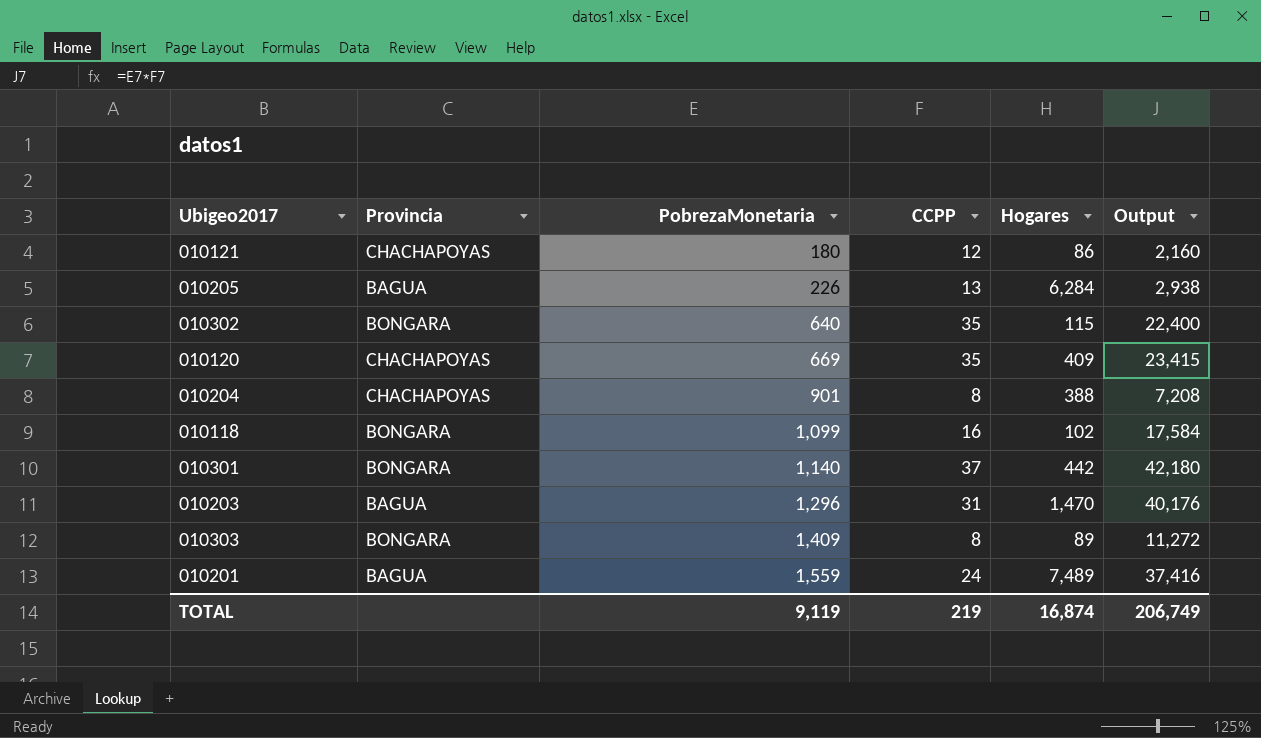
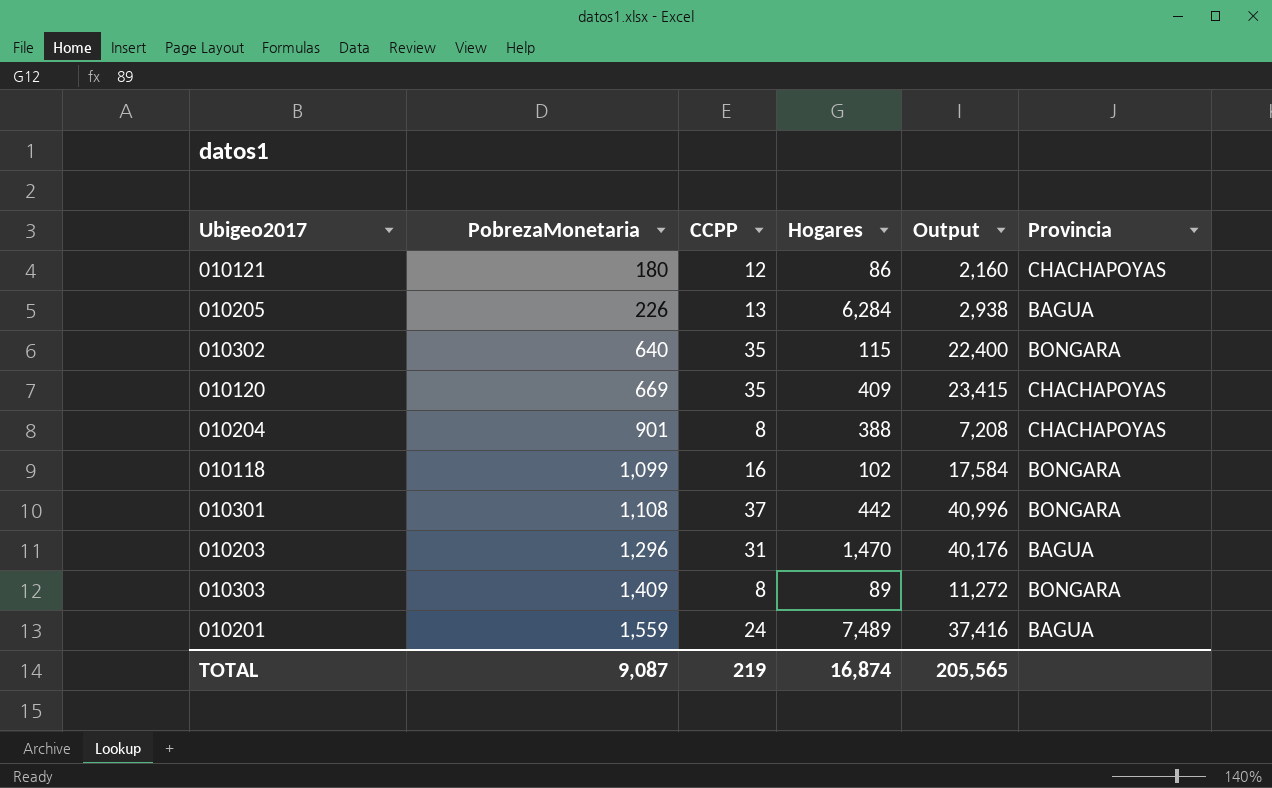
column Provincia | position: 2 -> 6
010301 | PobrezaMonetaria: 1,140 -> 1,108
010301 | Output: 42,180 -> 40,996
TOTAL | PobrezaMonetaria: 9,119 -> 9,087
TOTAL | Output: 206,749 -> 205,565

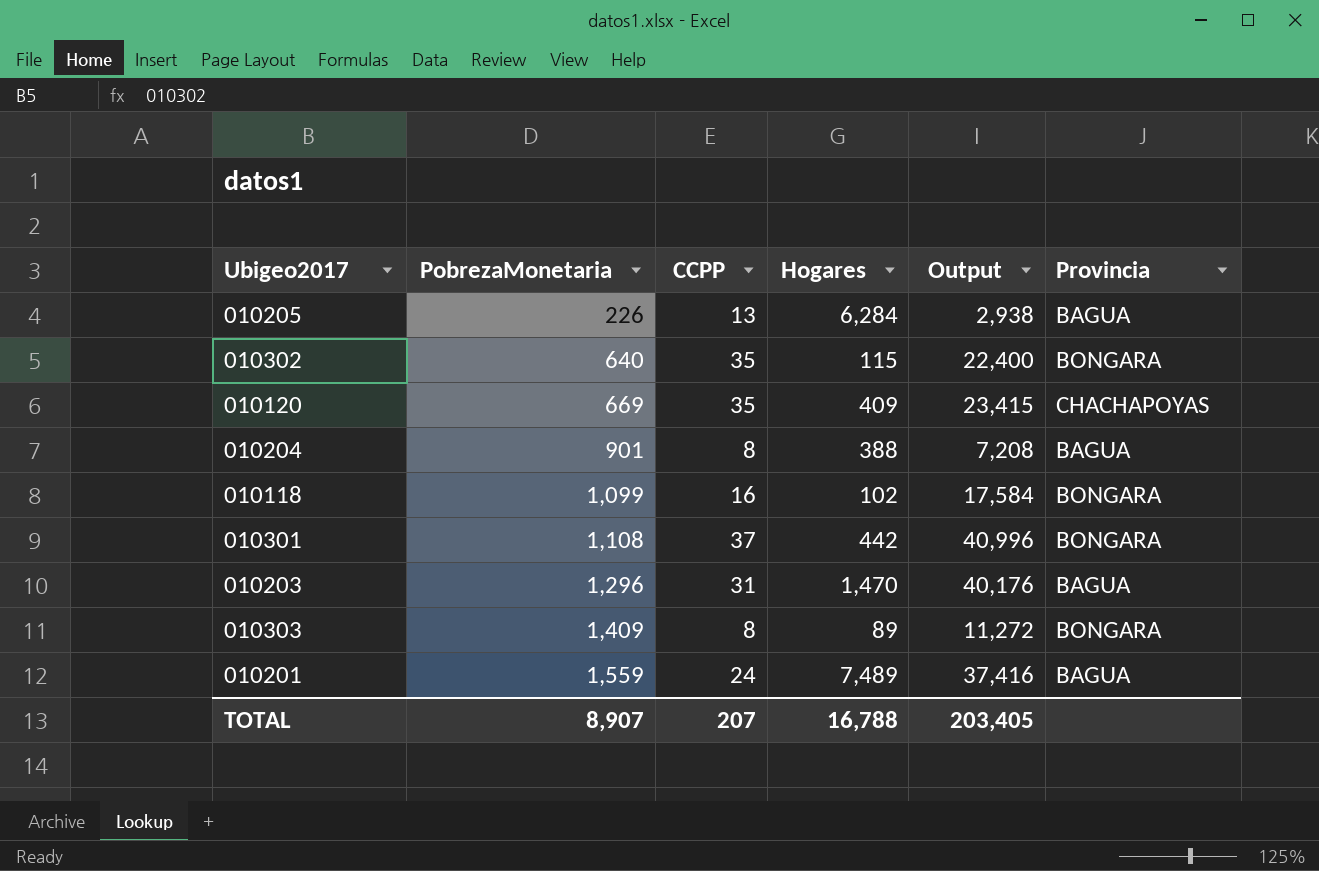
row 010121: 180 | 12 | 86 | 2,160 | CHACHAPOYAS -> none
010204 | Provincia: CHACHAPOYAS -> BAGUA
TOTAL | PobrezaMonetaria: 9,087 -> 8,907
TOTAL | CCPP: 219 -> 207
TOTAL | Hogares: 16,874 -> 16,788
TOTAL | Output: 205,565 -> 203,405

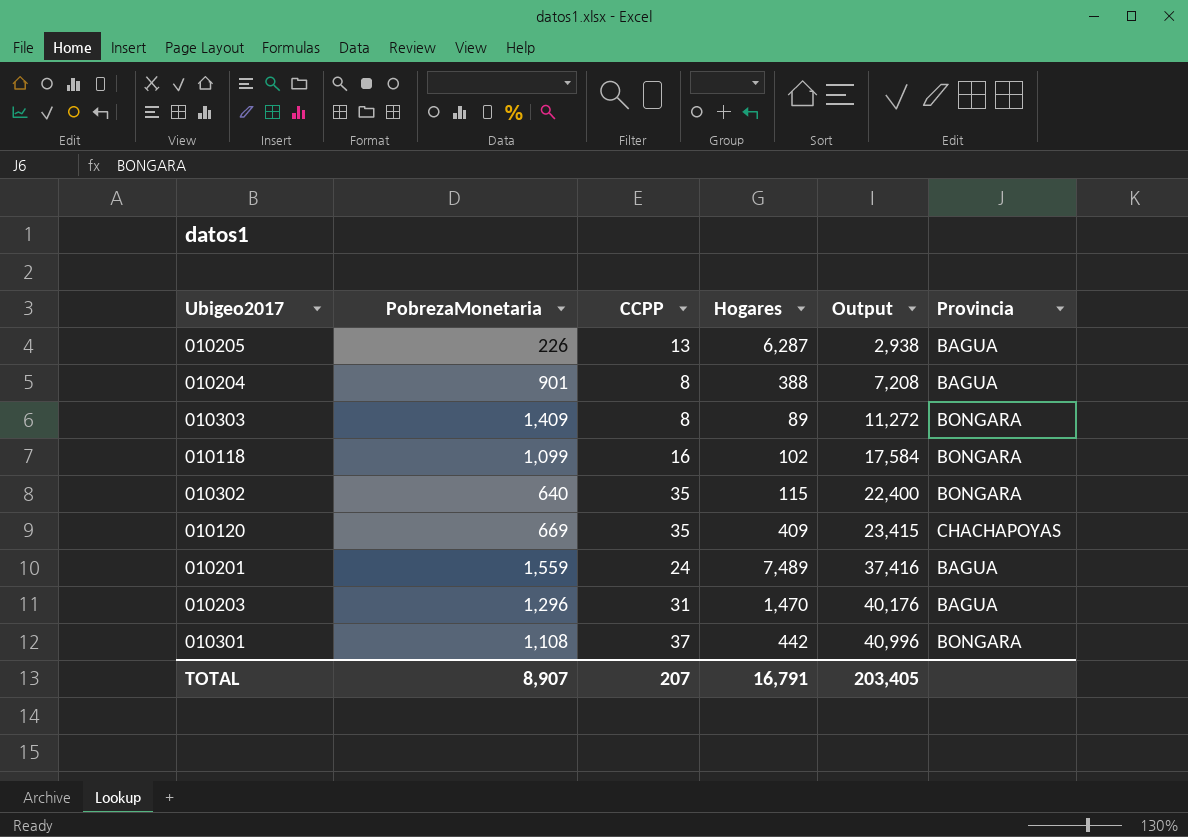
row order: PobrezaMonetaria ascending -> Output ascending
010205 | Hogares: 6,284 -> 6,287
TOTAL | Hogares: 16,788 -> 16,791

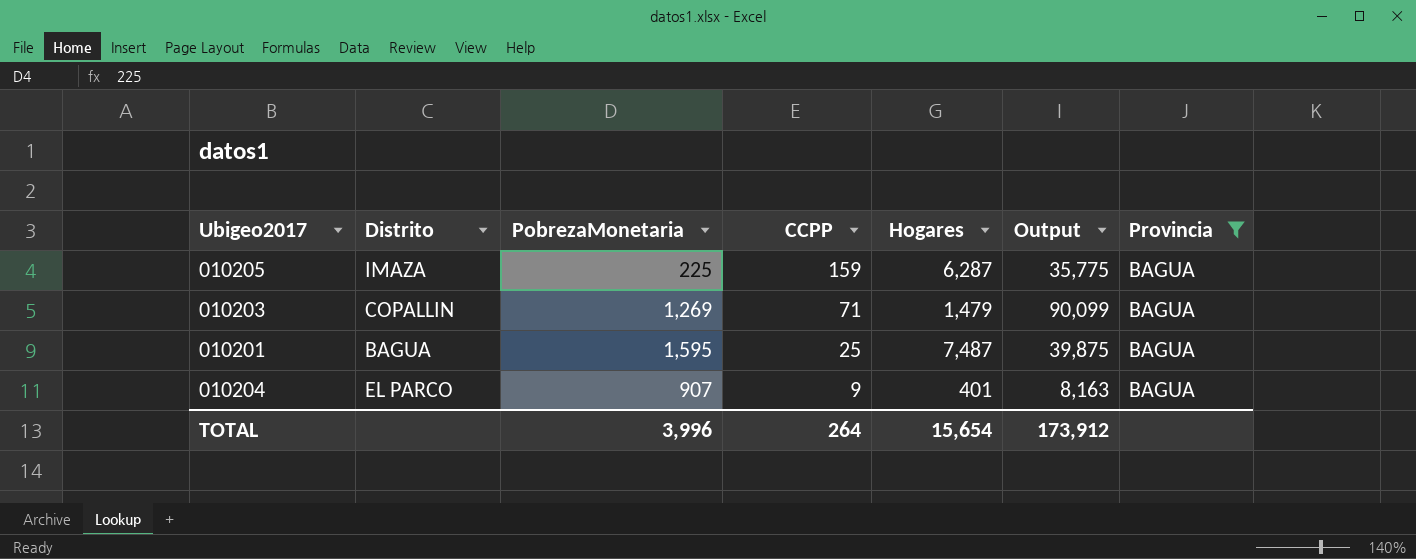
filter: none -> Provincia = BAGUA
row order: Output ascending -> CCPP descending
column Distrito | position: none -> 2
010205 | PobrezaMonetaria: 226 -> 225
010205 | CCPP: 13 -> 159
010205 | Output: 2,938 -> 35,775
010203 | PobrezaMonetaria: 1,296 -> 1,269
010203 | CCPP: 31 -> 71
010203 | Hogares: 1,470 -> 1,479
010203 | Output: 40,176 -> 90,099
010201 | PobrezaMonetaria: 1,559 -> 1,595
010201 | CCPP: 24 -> 25
010201 | Hogares: 7,489 -> 7,487
010201 | Output: 37,416 -> 39,875
010204 | PobrezaMonetaria: 901 -> 907
010204 | CCPP: 8 -> 9
010204 | Hogares: 388 -> 401
010204 | Output: 7,208 -> 8,163
TOTAL | PobrezaMonetaria: 8,907 -> 3,996
TOTAL | CCPP: 207 -> 264
TOTAL | Hogares: 16,791 -> 15,654
TOTAL | Output: 203,405 -> 173,912

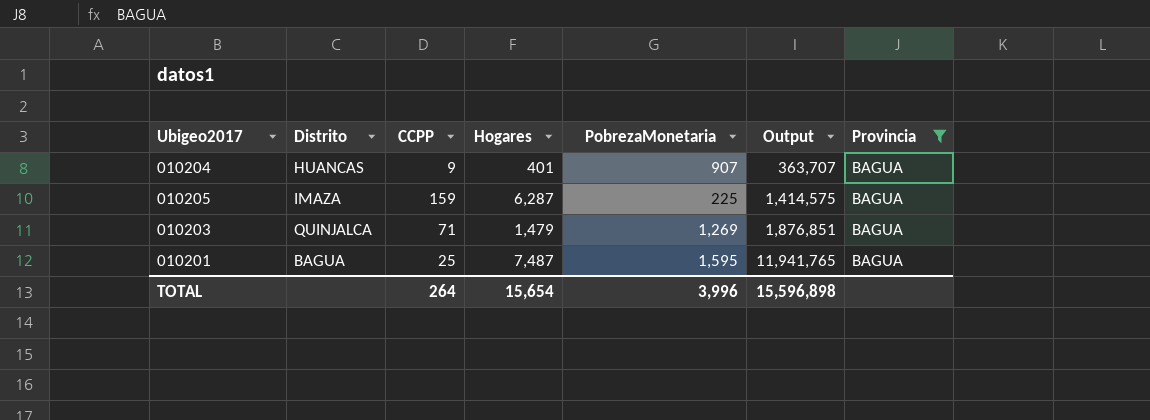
row order: CCPP descending -> Output ascending
column PobrezaMonetaria | position: 3 -> 5
column Output | formula: [PobrezaMonetaria] * [CCPP] -> [Hogares] * [PobrezaMonetaria]
010204 | Distrito: EL PARCO -> HUANCAS
010203 | Distrito: COPALLIN -> QUINJALCA
TOTAL | Output: 173,912 -> 15,596,898

